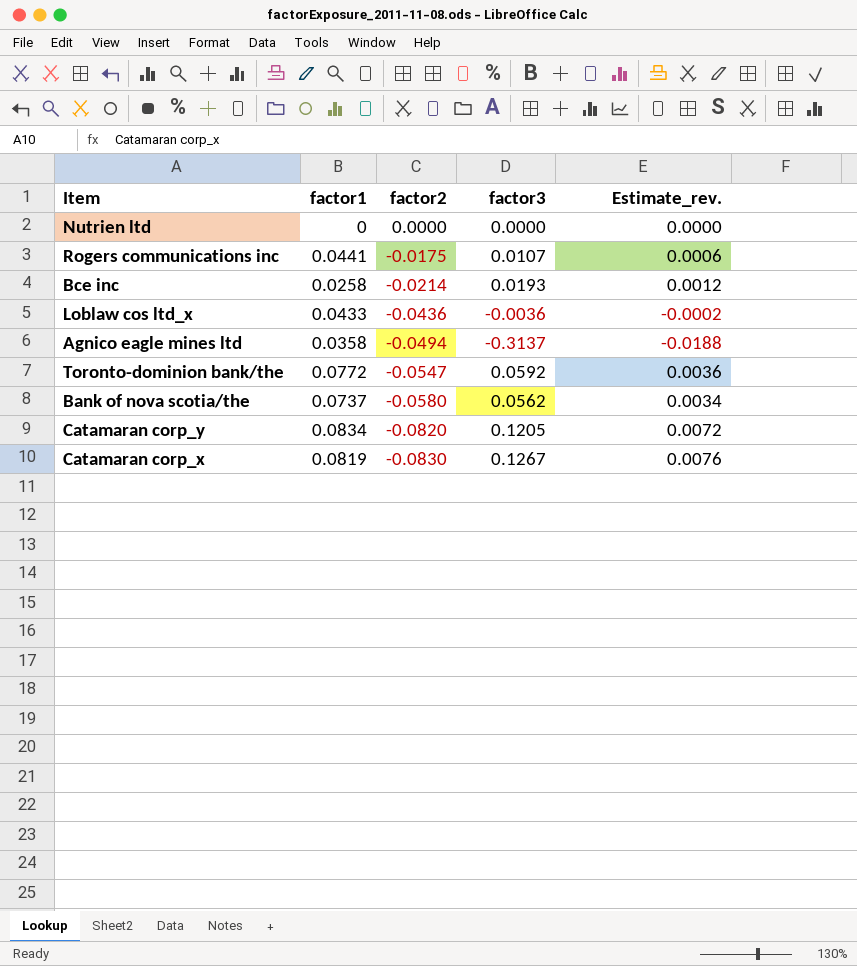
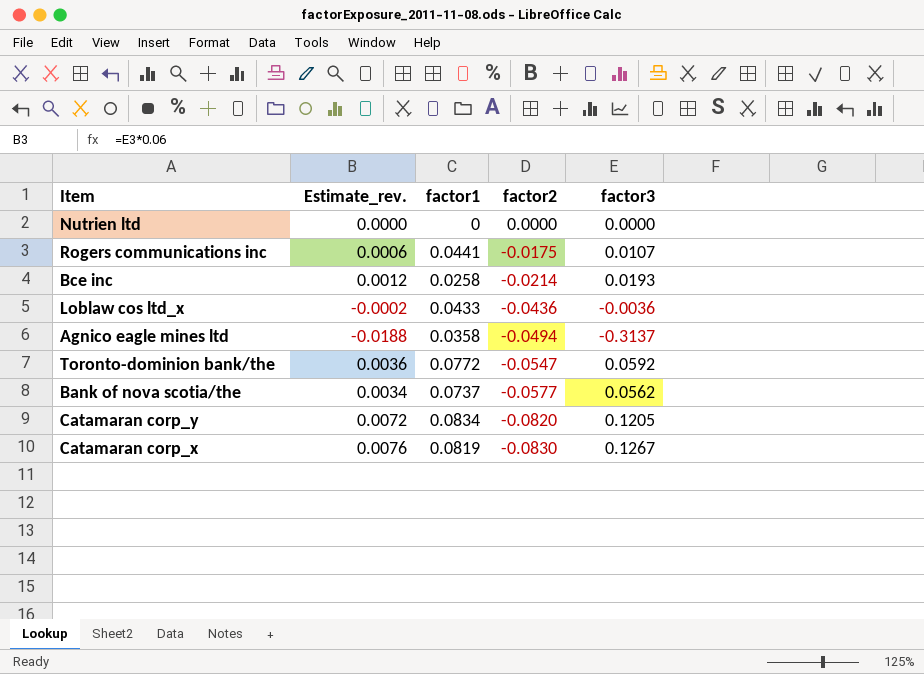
column Estimate_rev. | position: 5 -> 2
Bank of nova scotia/the | factor2: -0.0580 -> -0.0577

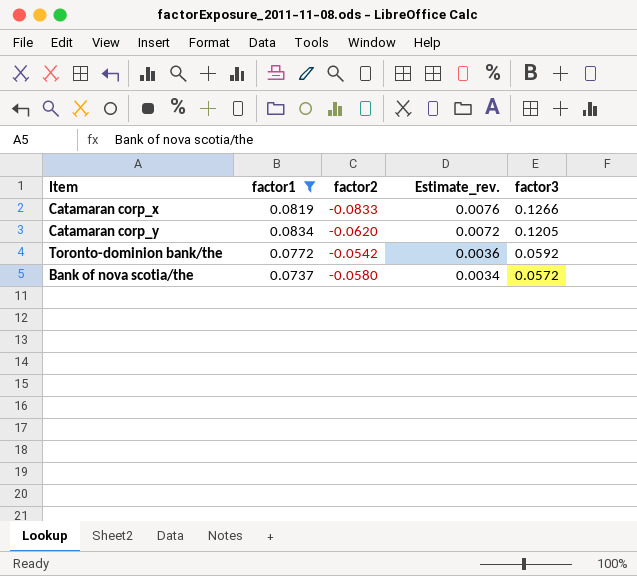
filter: none -> factor1 >= 0.0737
row order: factor2 descending -> Estimate_rev. descending
column Estimate_rev. | position: 2 -> 4
Catamaran corp_x | factor2: -0.0830 -> -0.0833
Catamaran corp_x | factor3: 0.1267 -> 0.1266
Catamaran corp_y | factor2: -0.0820 -> -0.0620
Toronto-dominion bank/the | factor2: -0.0547 -> -0.0542
Bank of nova scotia/the | factor2: -0.0577 -> -0.0580
Bank of nova scotia/the | factor3: 0.0562 -> 0.0572

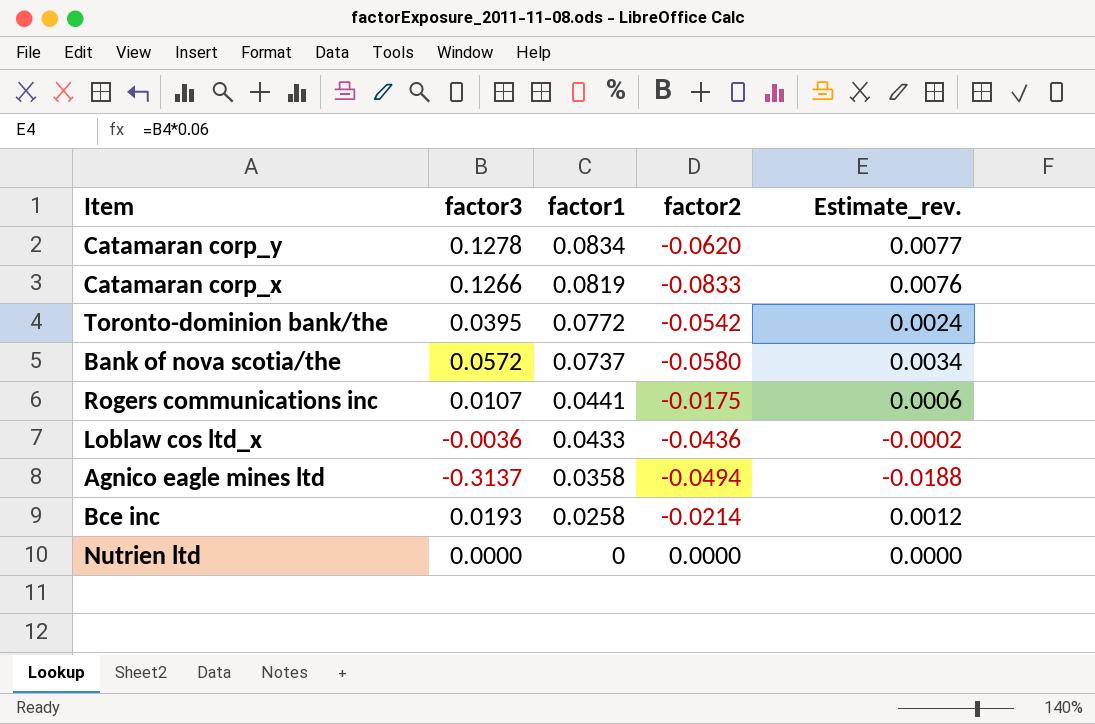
filter: factor1 >= 0.0737 -> none
row order: Estimate_rev. descending -> factor1 descending
column factor3 | position: 5 -> 2
Catamaran corp_y | factor3: 0.1205 -> 0.1278
Catamaran corp_y | Estimate_rev.: 0.0072 -> 0.0077
Toronto-dominion bank/the | factor3: 0.0592 -> 0.0395
Toronto-dominion bank/the | Estimate_rev.: 0.0036 -> 0.0024

